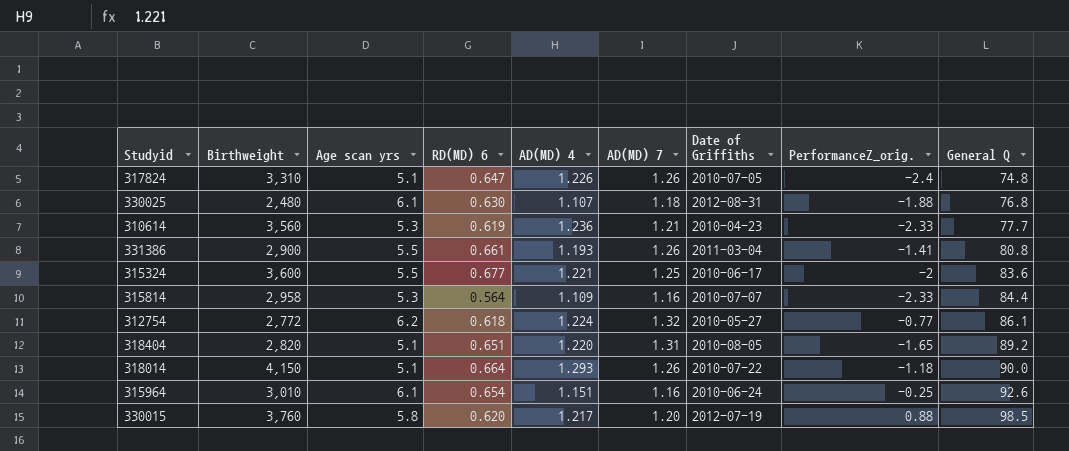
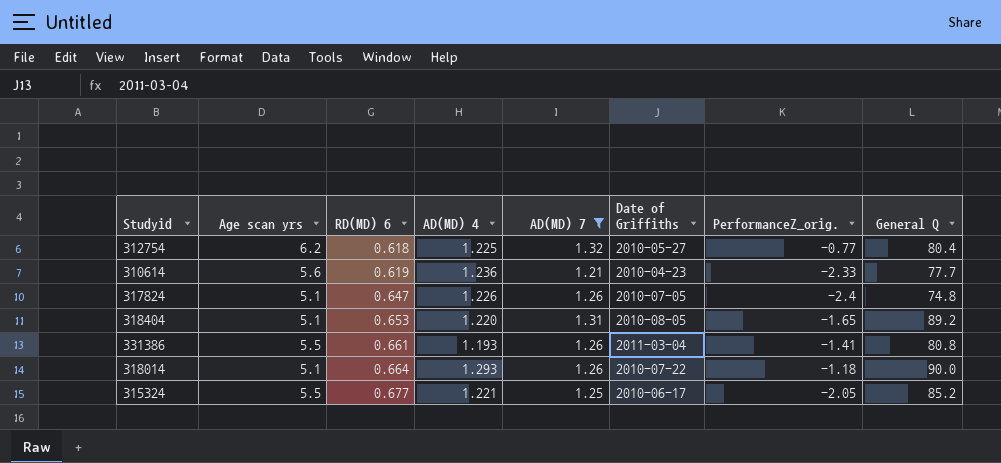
filter: none -> AD(MD) 7 >= 1.21
row order: General Q ascending -> RD(MD) 6 ascending
column Birthweight | position: 2 -> none
312754 | AD(MD) 4: 1.224 -> 1.225
312754 | General Q: 86.1 -> 80.4
310614 | Age scan yrs: 5.3 -> 5.6
318404 | RD(MD) 6: 0.651 -> 0.653
315324 | PerformanceZ_orig.: -2 -> -2.05
315324 | General Q: 83.6 -> 85.2

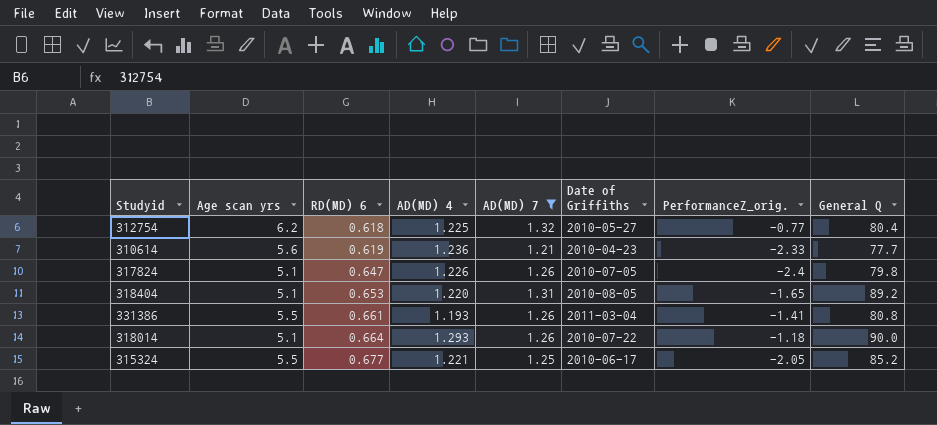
317824 | General Q: 74.8 -> 79.8

